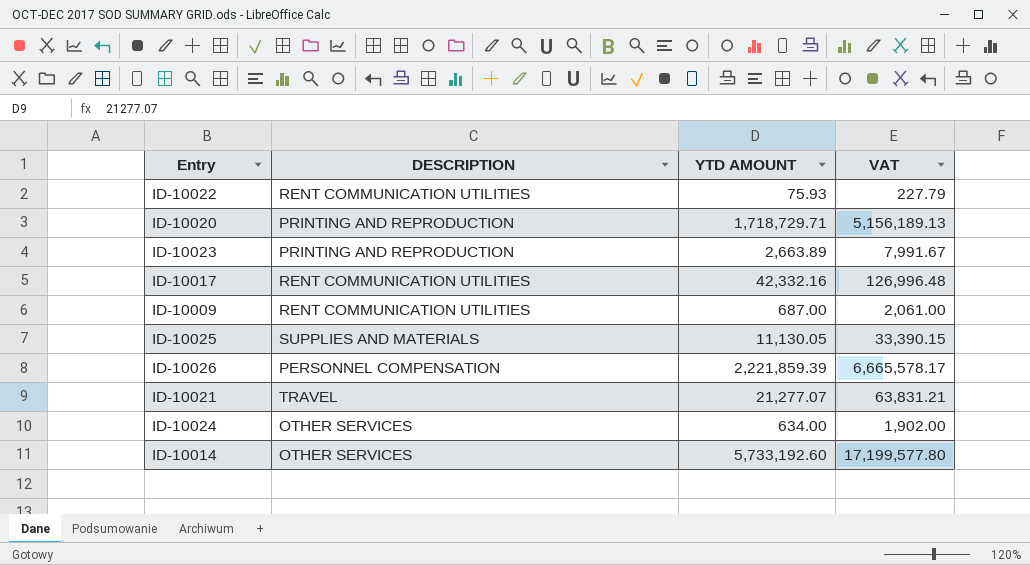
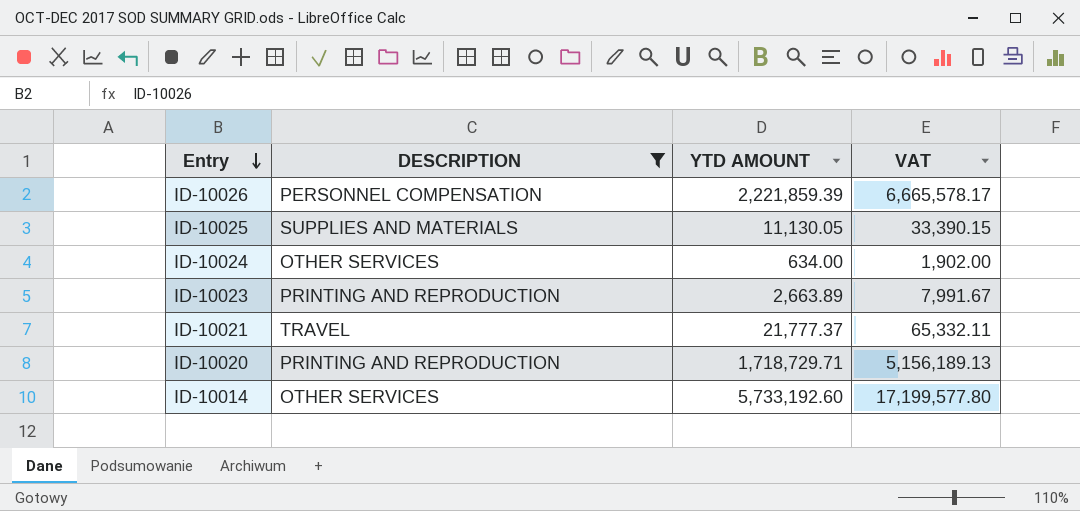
filter: none -> DESCRIPTION != RENT COMMUNICATION UTILITIES
row order: none -> Entry descending
ID-10021 | YTD AMOUNT: 21,277.07 -> 21,777.37
ID-10021 | VAT: 63,831.21 -> 65,332.11

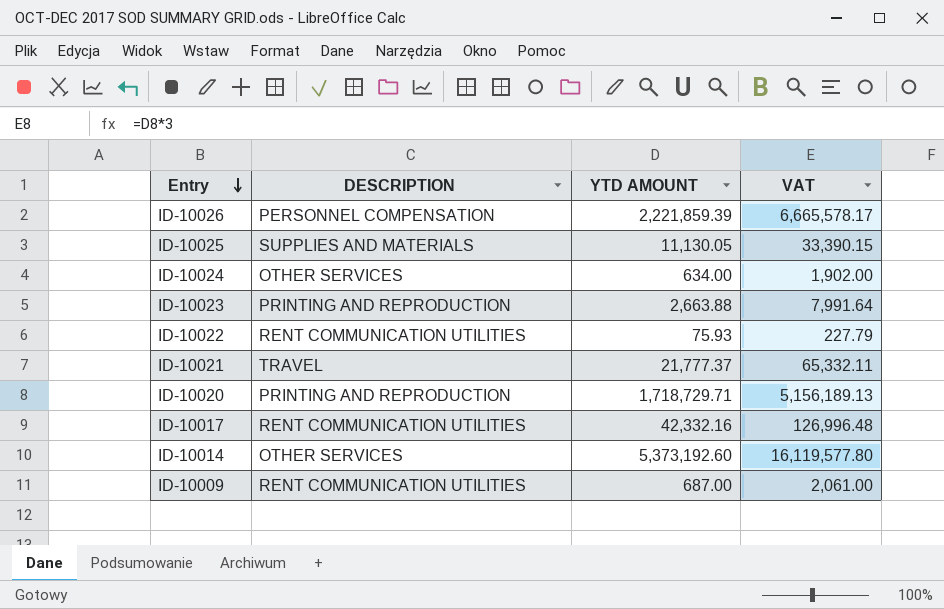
filter: DESCRIPTION != RENT COMMUNICATION UTILITIES -> none
ID-10023 | YTD AMOUNT: 2,663.89 -> 2,663.88
ID-10023 | VAT: 7,991.67 -> 7,991.64
ID-10014 | YTD AMOUNT: 5,733,192.60 -> 5,373,192.60
ID-10014 | VAT: 17,199,577.80 -> 16,119,577.80

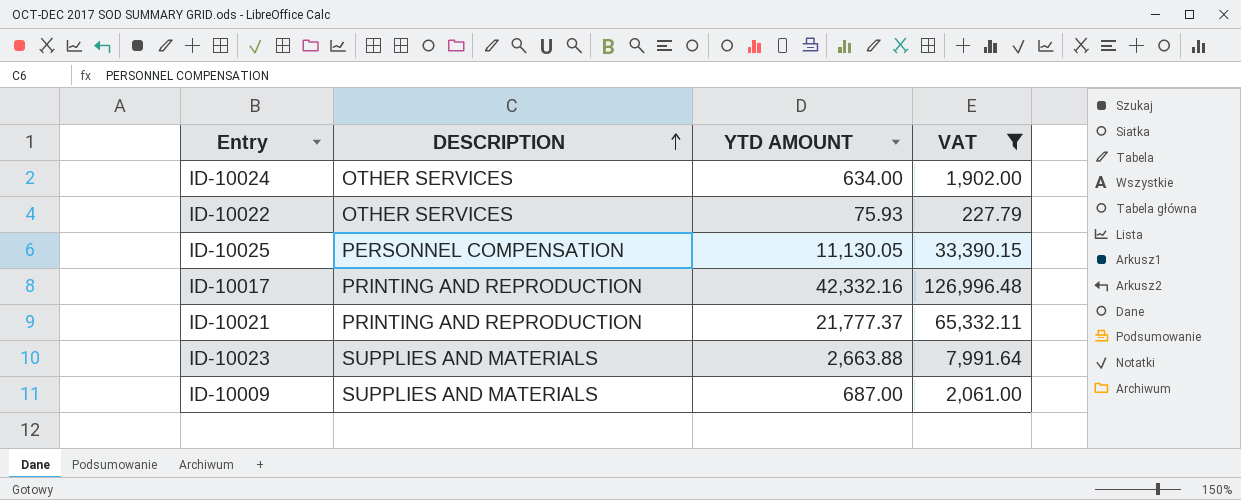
filter: none -> VAT <= 126,996.48
row order: Entry descending -> DESCRIPTION ascending
ID-10022 | DESCRIPTION: RENT COMMUNICATION UTILITIES -> OTHER SERVICES
ID-10025 | DESCRIPTION: SUPPLIES AND MATERIALS -> PERSONNEL COMPENSATION
ID-10017 | DESCRIPTION: RENT COMMUNICATION UTILITIES -> PRINTING AND REPRODUCTION
ID-10021 | DESCRIPTION: TRAVEL -> PRINTING AND REPRODUCTION
ID-10023 | DESCRIPTION: PRINTING AND REPRODUCTION -> SUPPLIES AND MATERIALS
ID-10009 | DESCRIPTION: RENT COMMUNICATION UTILITIES -> SUPPLIES AND MATERIALS

